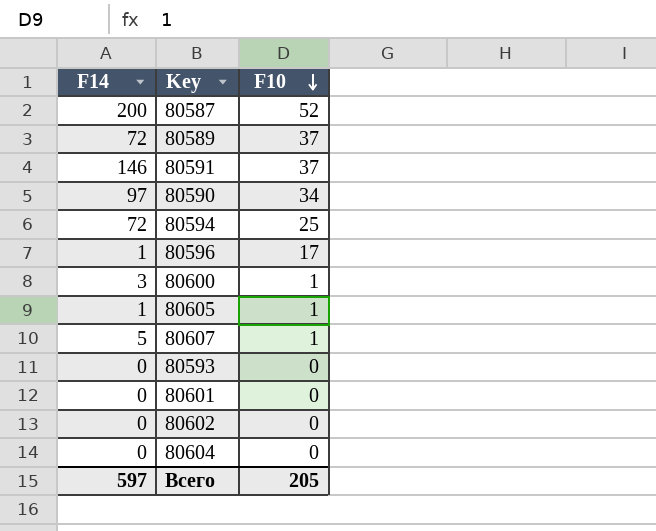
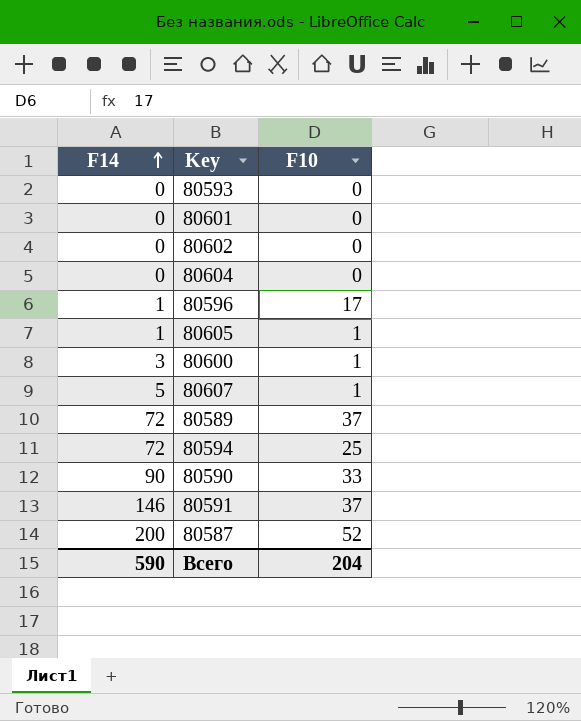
row order: F10 descending -> F14 ascending
80590 | F14: 97 -> 90
80590 | F10: 34 -> 33
Всего | F14: 597 -> 590
Всего | F10: 205 -> 204

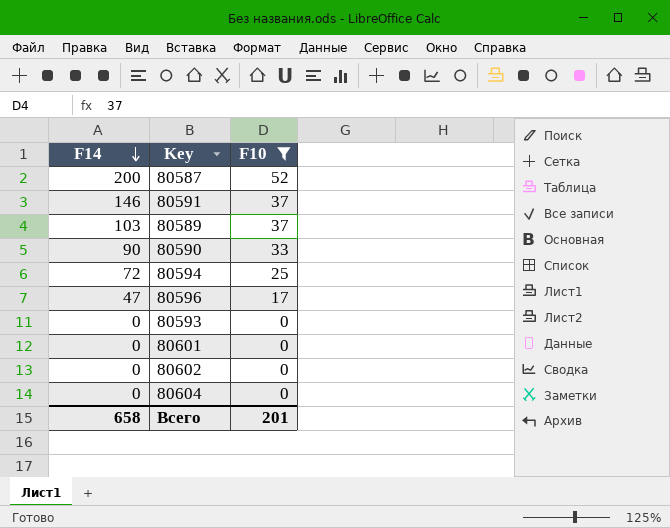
filter: none -> F10 != 1
row order: F14 ascending -> F14 descending
80589 | F14: 72 -> 103
80596 | F14: 1 -> 47
Всего | F14: 590 -> 658
Всего | F10: 204 -> 201

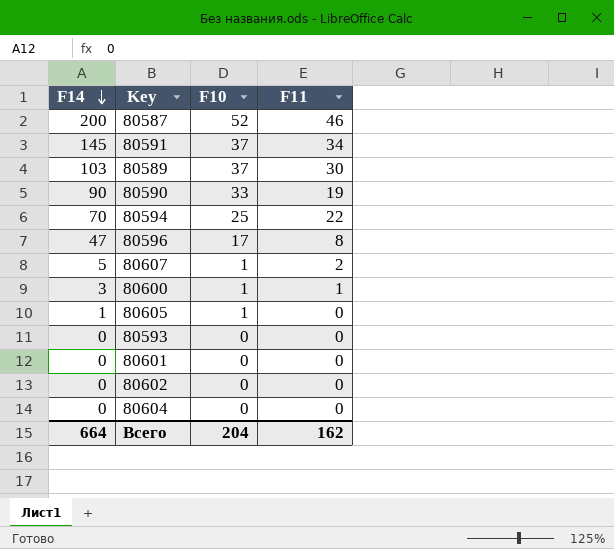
filter: F10 != 1 -> none
column F11 | position: none -> 4
80591 | F14: 146 -> 145
80594 | F14: 72 -> 70
Всего | F14: 658 -> 664
Всего | F10: 201 -> 204

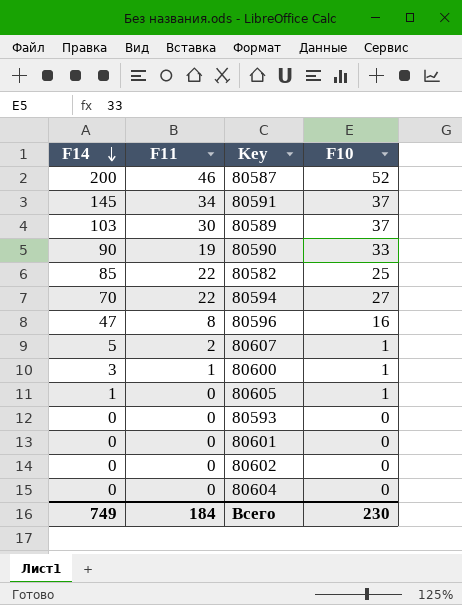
column F11 | position: 4 -> 2
row 80582: none -> 85 | 22 | 25
80594 | F10: 25 -> 27
80596 | F10: 17 -> 16
Всего | F14: 664 -> 749
Всего | F11: 162 -> 184
Всего | F10: 204 -> 230

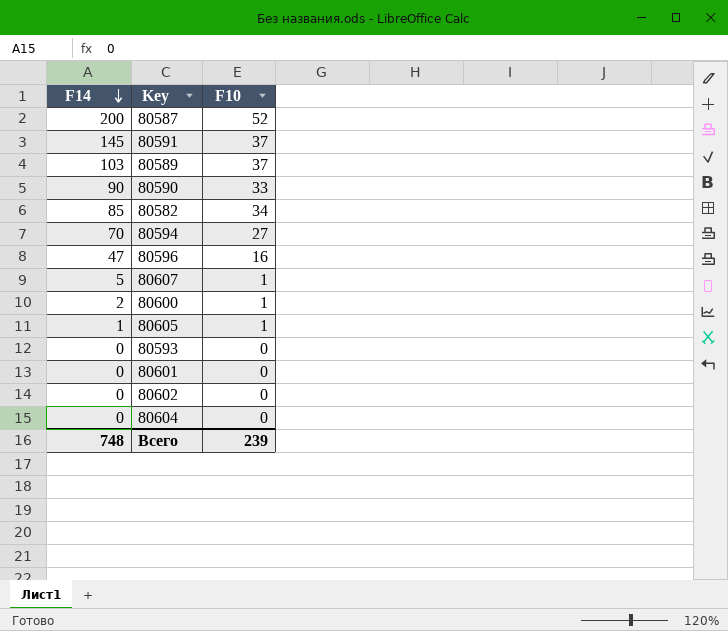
column F11 | position: 2 -> none
80582 | F10: 25 -> 34
80600 | F14: 3 -> 2
Всего | F14: 749 -> 748
Всего | F10: 230 -> 239

